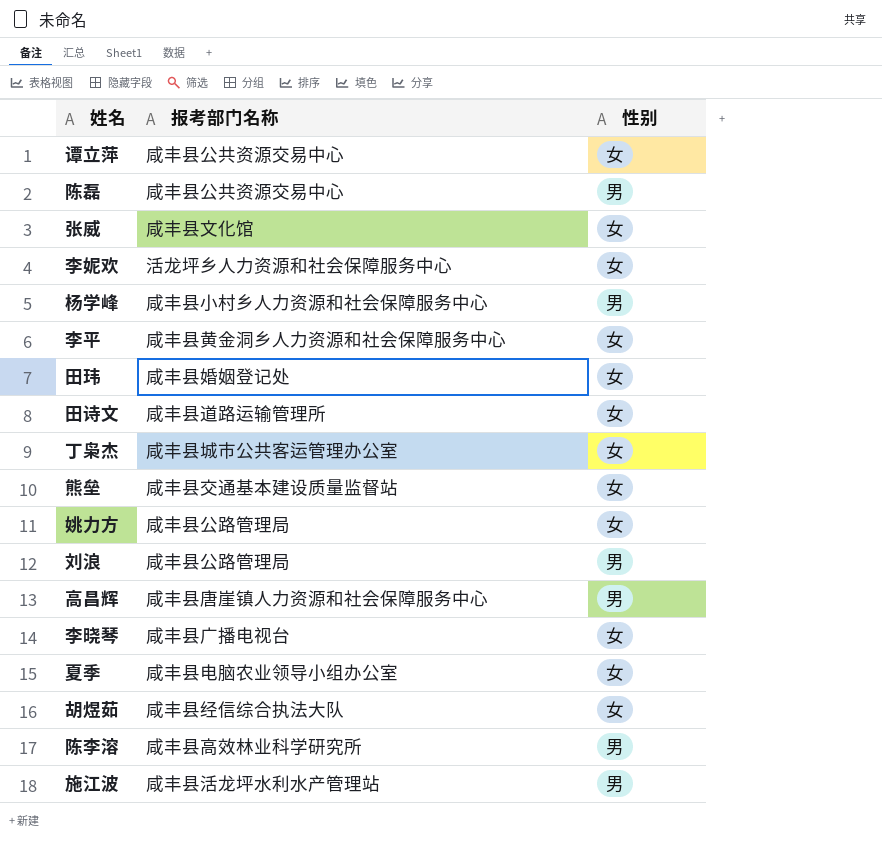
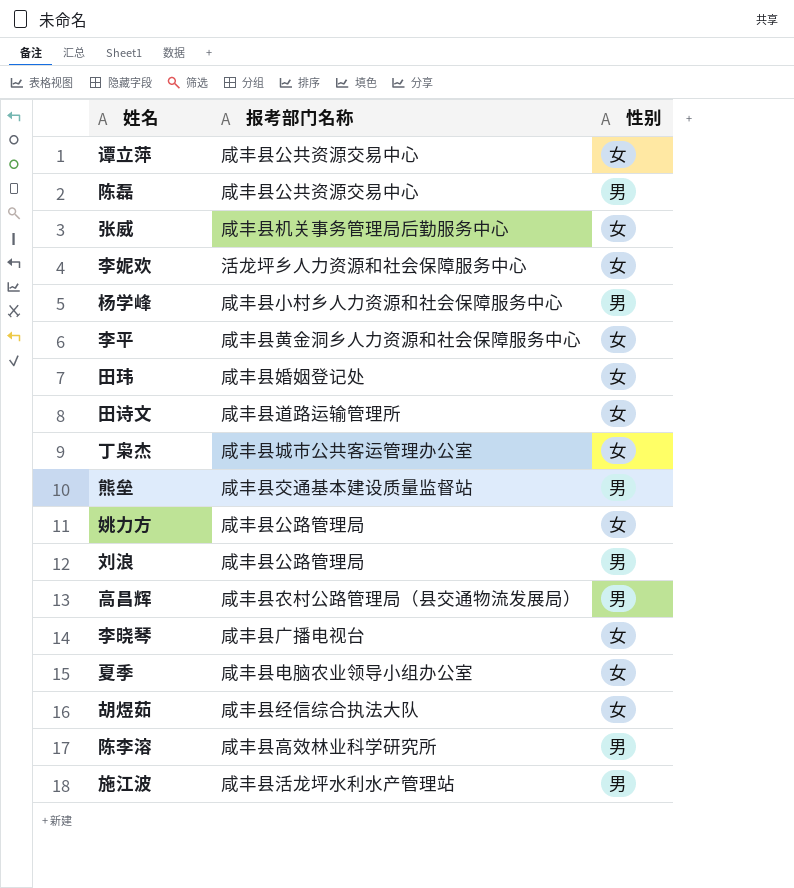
张威 | 报考部门名称: 咸丰县文化馆 -> 咸丰县机关事务管理局后勤服务中心
熊垒 | 性别: 女 -> 男
高昌辉 | 报考部门名称: 咸丰县唐崖镇人力资源和社会保障服务中心 -> 咸丰县农村公路管理局（县交通物流发展局）

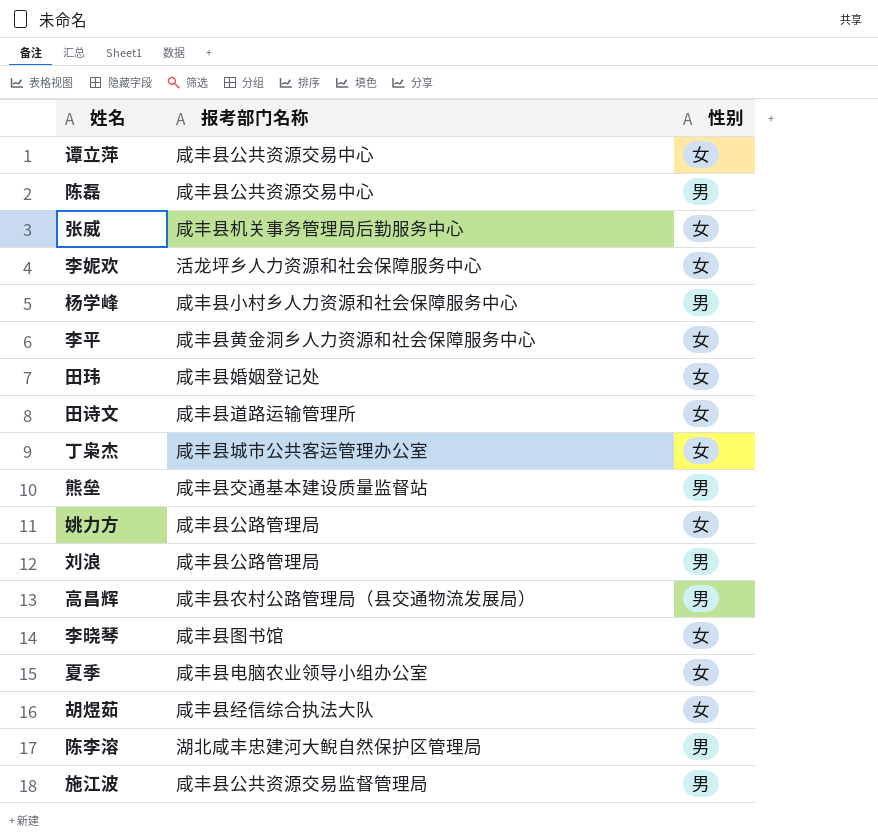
李晓琴 | 报考部门名称: 咸丰县广播电视台 -> 咸丰县图书馆
陈李溶 | 报考部门名称: 咸丰县高效林业科学研究所 -> 湖北咸丰忠建河大鲵自然保护区管理局
施江波 | 报考部门名称: 咸丰县活龙坪水利水产管理站 -> 咸丰县公共资源交易监督管理局

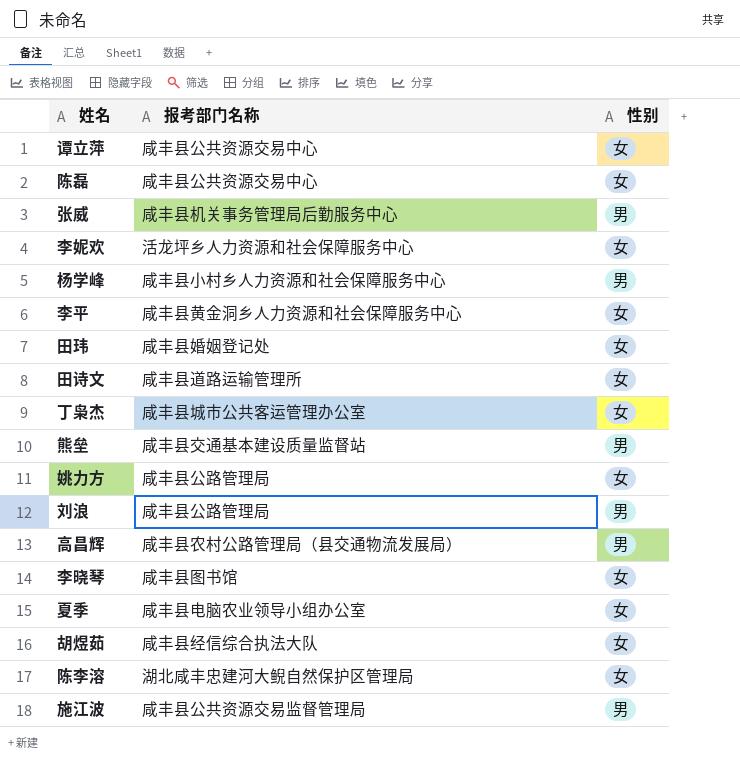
陈磊 | 性别: 男 -> 女
张威 | 性别: 女 -> 男
陈李溶 | 性别: 男 -> 女

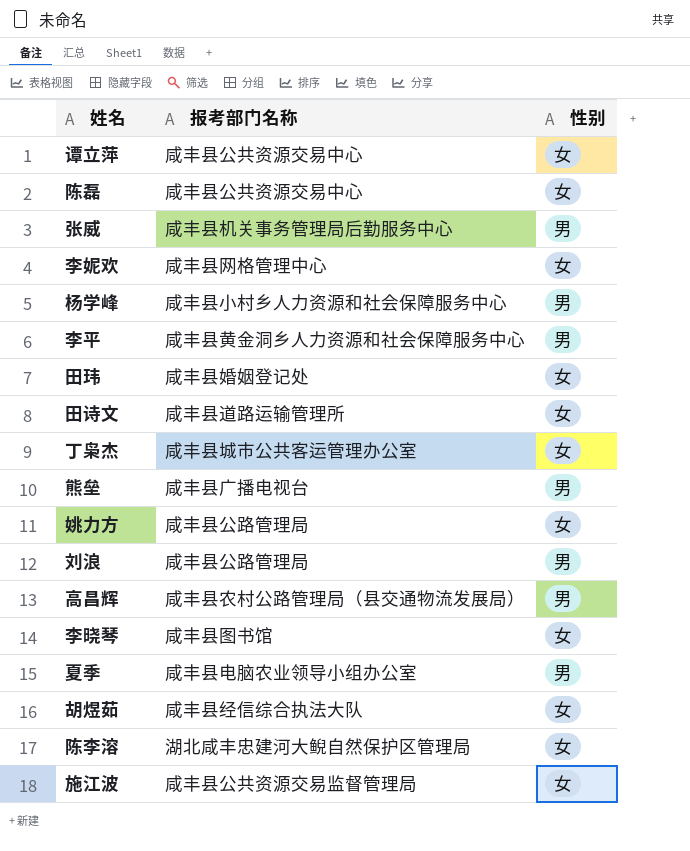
李妮欢 | 报考部门名称: 活龙坪乡人力资源和社会保障服务中心 -> 咸丰县网格管理中心
李平 | 性别: 女 -> 男
熊垒 | 报考部门名称: 咸丰县交通基本建设质量监督站 -> 咸丰县广播电视台
夏季 | 性别: 女 -> 男
施江波 | 性别: 男 -> 女

